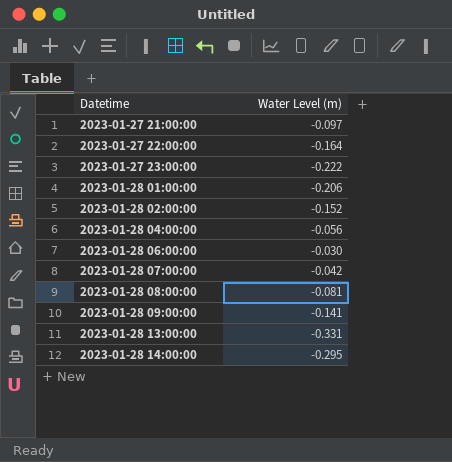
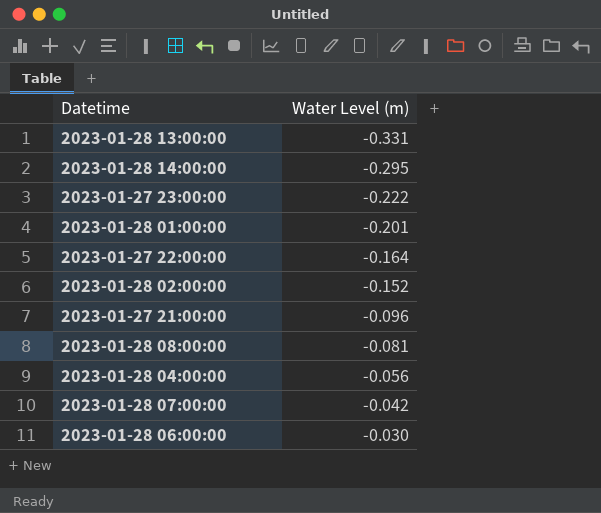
row order: Datetime ascending -> Water Level (m) ascending
row 2023-01-28 09:00:00: -0.141 -> none
2023-01-28 01:00:00 | Water Level (m): -0.206 -> -0.201
2023-01-27 21:00:00 | Water Level (m): -0.097 -> -0.096

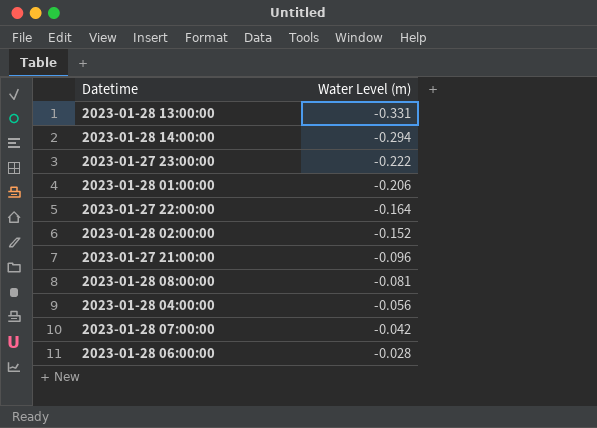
2023-01-28 14:00:00 | Water Level (m): -0.295 -> -0.294
2023-01-28 01:00:00 | Water Level (m): -0.201 -> -0.206
2023-01-28 06:00:00 | Water Level (m): -0.030 -> -0.028

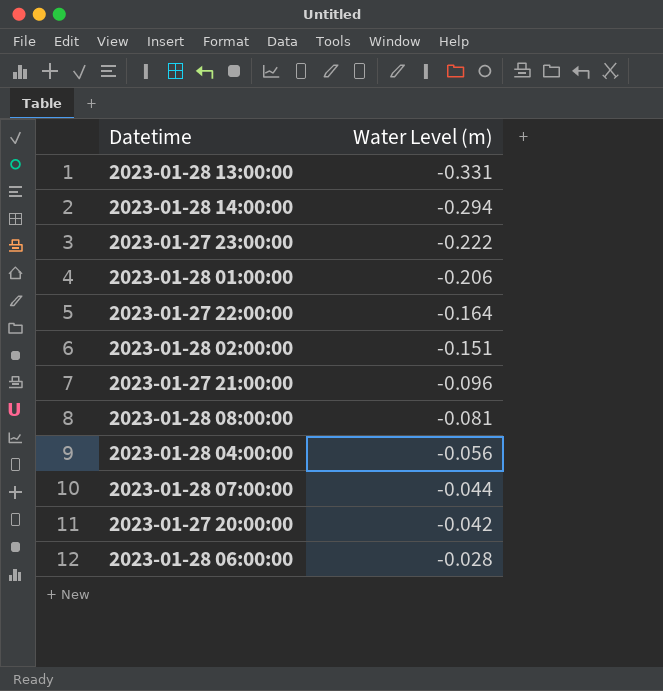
2023-01-28 02:00:00 | Water Level (m): -0.152 -> -0.151
2023-01-28 07:00:00 | Water Level (m): -0.042 -> -0.044
row 2023-01-27 20:00:00: none -> -0.042

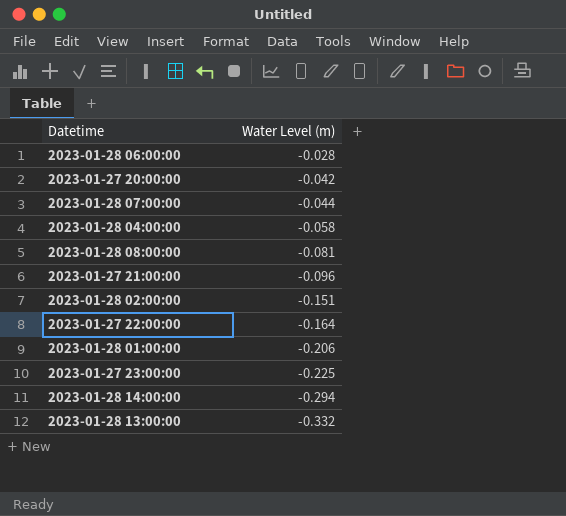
row order: Water Level (m) ascending -> Water Level (m) descending
2023-01-28 04:00:00 | Water Level (m): -0.056 -> -0.058
2023-01-27 23:00:00 | Water Level (m): -0.222 -> -0.225
2023-01-28 13:00:00 | Water Level (m): -0.331 -> -0.332

